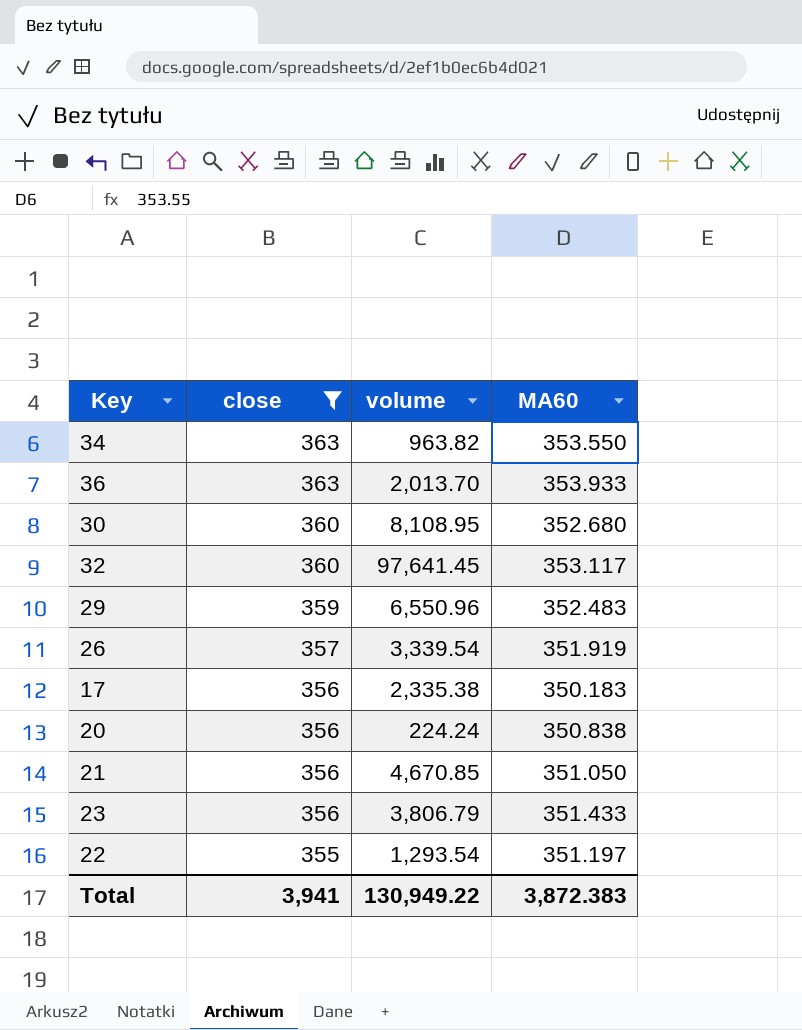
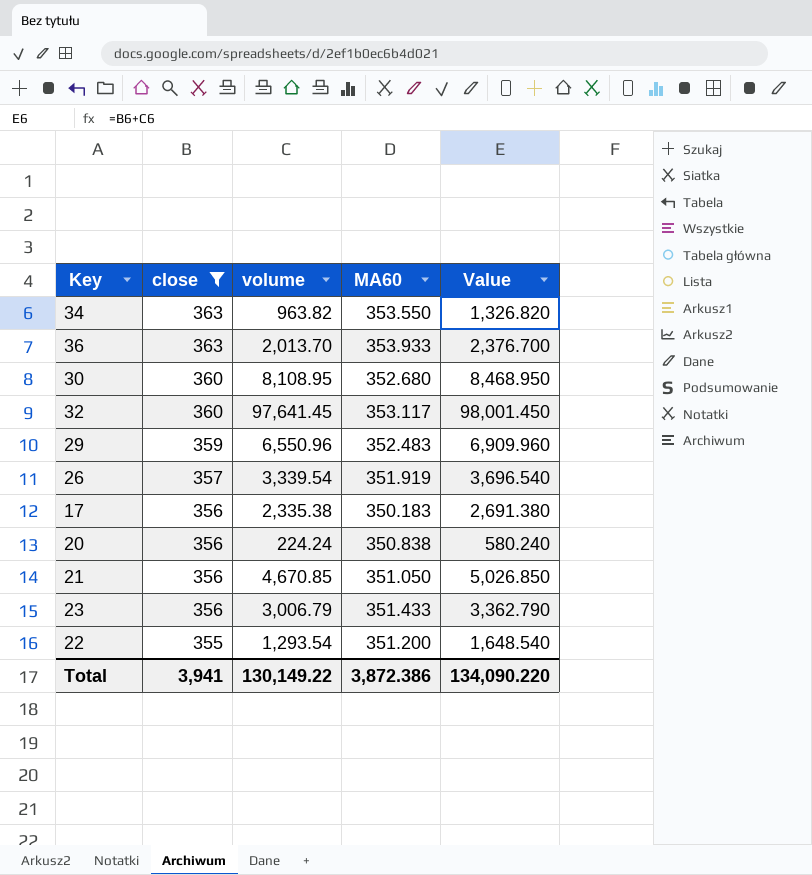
column Value | formula: none -> [close] + [volume]
23 | volume: 3,806.79 -> 3,006.79
22 | MA60: 351.197 -> 351.200
Total | volume: 130,949.22 -> 130,149.22
Total | MA60: 3,872.383 -> 3,872.386

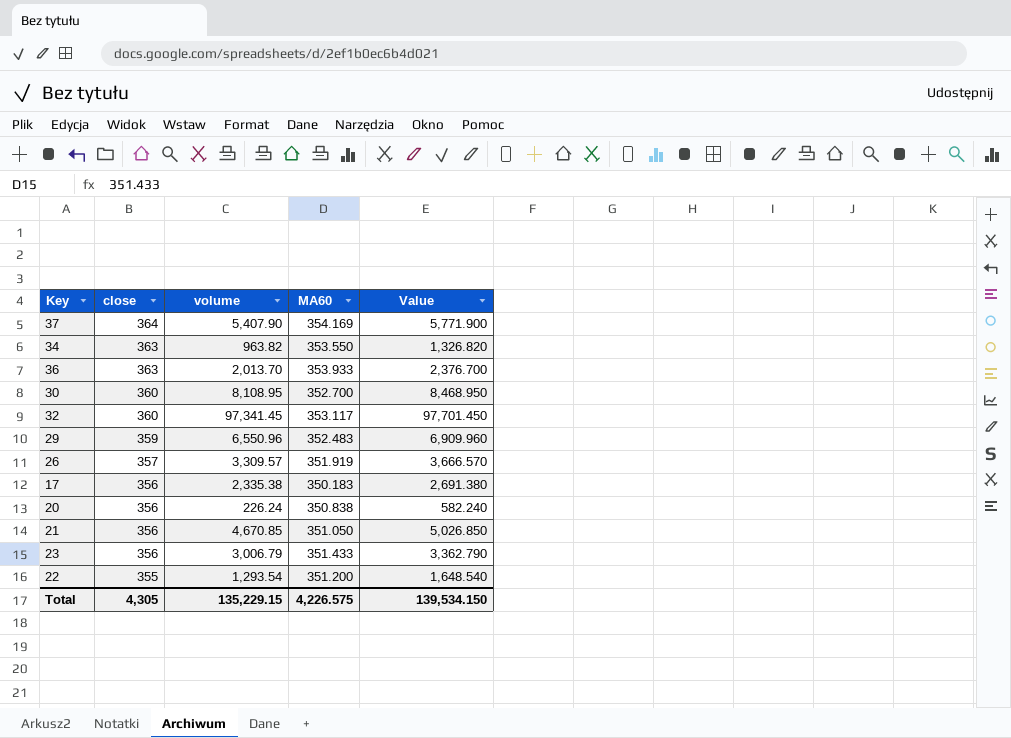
filter: close != 364 -> none
30 | MA60: 352.680 -> 352.700
32 | volume: 97,641.45 -> 97,341.45
32 | Value: 98,001.450 -> 97,701.450
26 | volume: 3,339.54 -> 3,309.57
26 | Value: 3,696.540 -> 3,666.570
20 | volume: 224.24 -> 226.24
20 | Value: 580.240 -> 582.240
Total | close: 3,941 -> 4,305
Total | volume: 130,149.22 -> 135,229.15
Total | MA60: 3,872.386 -> 4,226.575
Total | Value: 134,090.220 -> 139,534.150

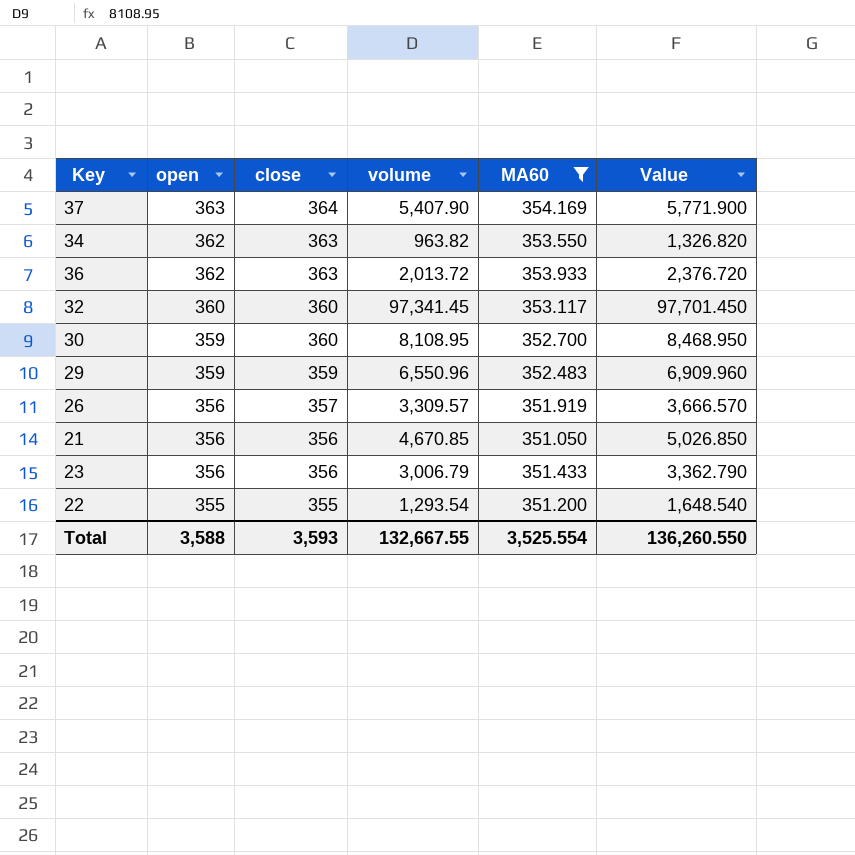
filter: none -> MA60 >= 351.050
row order: close descending -> open descending
column open | position: none -> 2
36 | volume: 2,013.70 -> 2,013.72
36 | Value: 2,376.700 -> 2,376.720
Total | close: 4,305 -> 3,593
Total | volume: 135,229.15 -> 132,667.55
Total | MA60: 4,226.575 -> 3,525.554
Total | Value: 139,534.150 -> 136,260.550

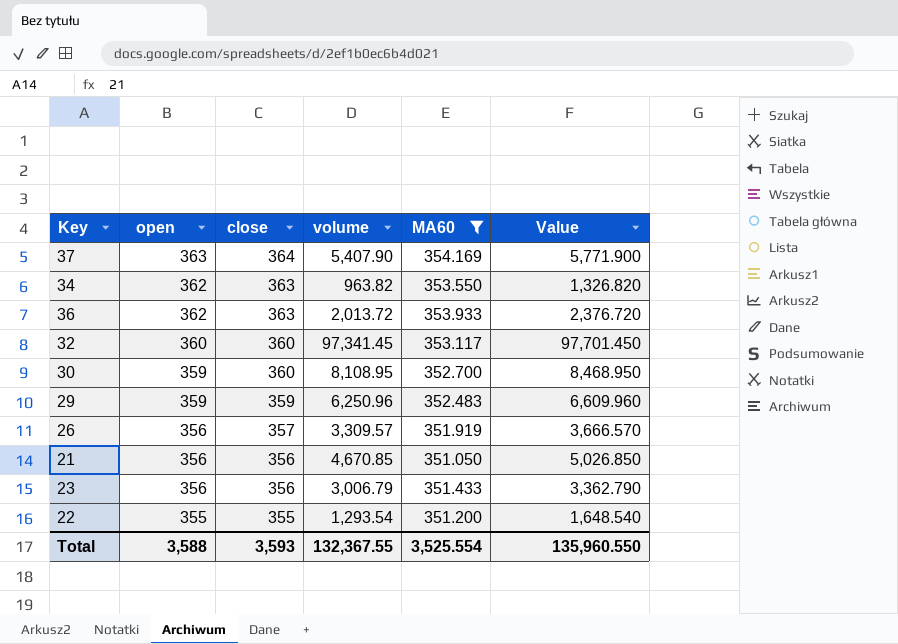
29 | volume: 6,550.96 -> 6,250.96
29 | Value: 6,909.960 -> 6,609.960
Total | volume: 132,667.55 -> 132,367.55
Total | Value: 136,260.550 -> 135,960.550

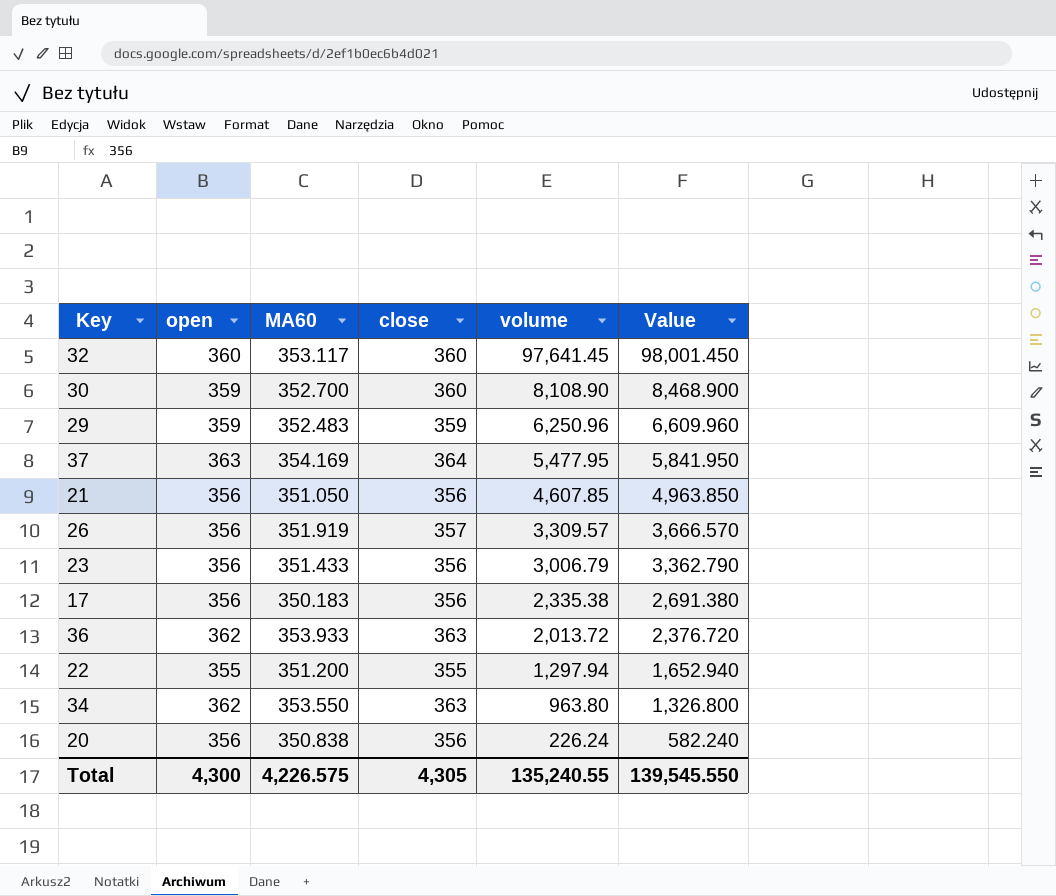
filter: MA60 >= 351.050 -> none
row order: open descending -> volume descending
column MA60 | position: 5 -> 3
32 | volume: 97,341.45 -> 97,641.45
32 | Value: 97,701.450 -> 98,001.450
30 | volume: 8,108.95 -> 8,108.90
30 | Value: 8,468.950 -> 8,468.900
37 | volume: 5,407.90 -> 5,477.95
37 | Value: 5,771.900 -> 5,841.950
21 | volume: 4,670.85 -> 4,607.85
21 | Value: 5,026.850 -> 4,963.850
22 | volume: 1,293.54 -> 1,297.94
22 | Value: 1,648.540 -> 1,652.940
34 | volume: 963.82 -> 963.80
34 | Value: 1,326.820 -> 1,326.800
Total | open: 3,588 -> 4,300
Total | MA60: 3,525.554 -> 4,226.575
Total | close: 3,593 -> 4,305
Total | volume: 132,367.55 -> 135,240.55
Total | Value: 135,960.550 -> 139,545.550

